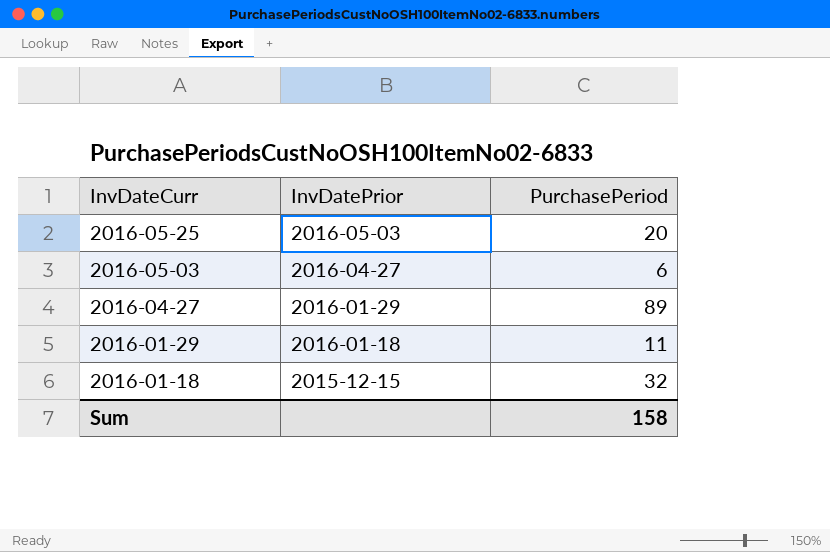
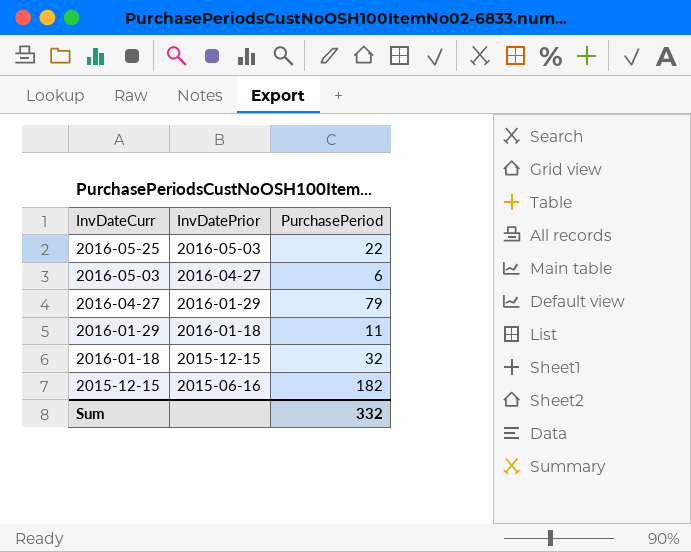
2016-05-25 | PurchasePeriod: 20 -> 22
2016-04-27 | PurchasePeriod: 89 -> 79
row 2015-12-15: none -> 2015-06-16 | 182
Sum | PurchasePeriod: 158 -> 332

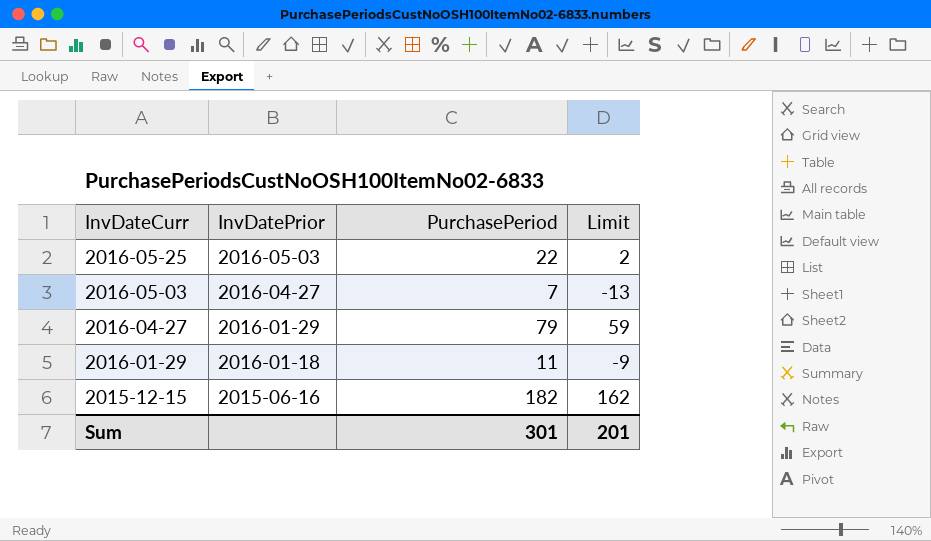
column Limit | formula: none -> [PurchasePeriod] - 20
row 2016-01-18: 2015-12-15 | 32 -> none
2016-05-03 | PurchasePeriod: 6 -> 7
Sum | PurchasePeriod: 332 -> 301

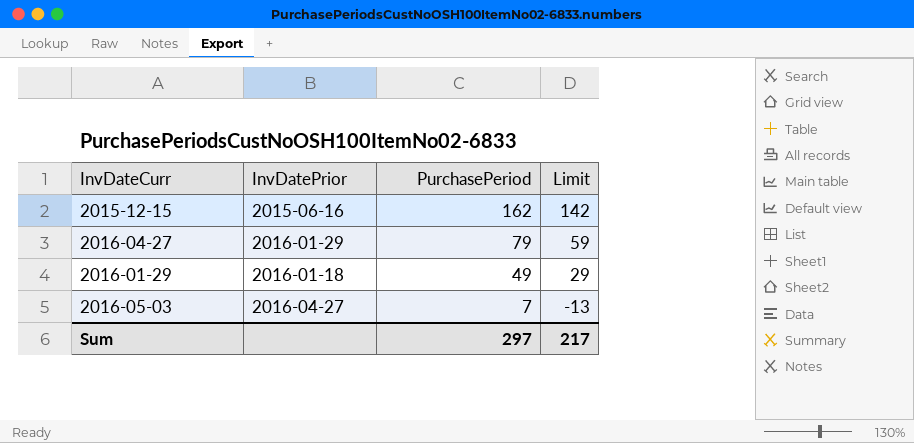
row order: InvDateCurr descending -> PurchasePeriod descending
row 2016-05-25: 2016-05-03 | 22 | 2 -> none
2015-12-15 | PurchasePeriod: 182 -> 162
2015-12-15 | Limit: 162 -> 142
2016-01-29 | PurchasePeriod: 11 -> 49
2016-01-29 | Limit: -9 -> 29
Sum | PurchasePeriod: 301 -> 297
Sum | Limit: 201 -> 217

